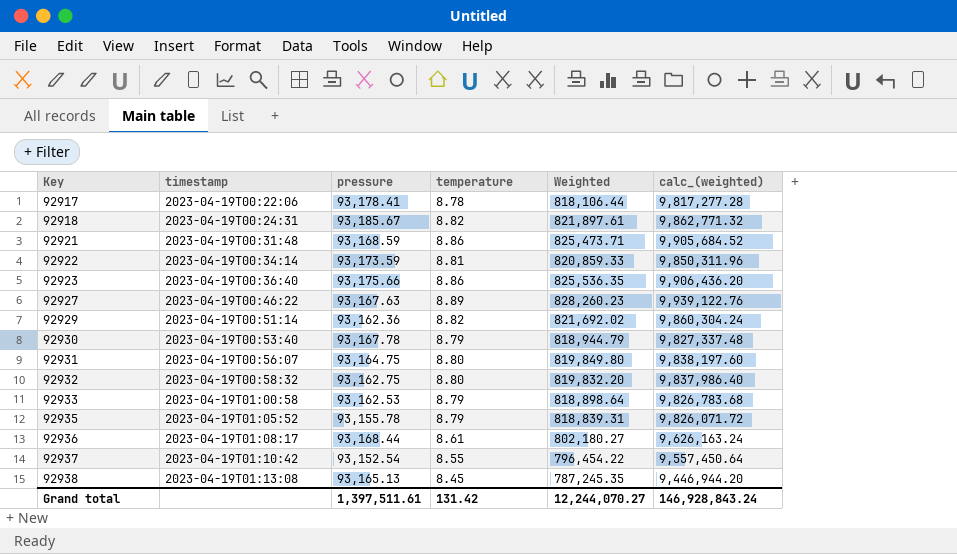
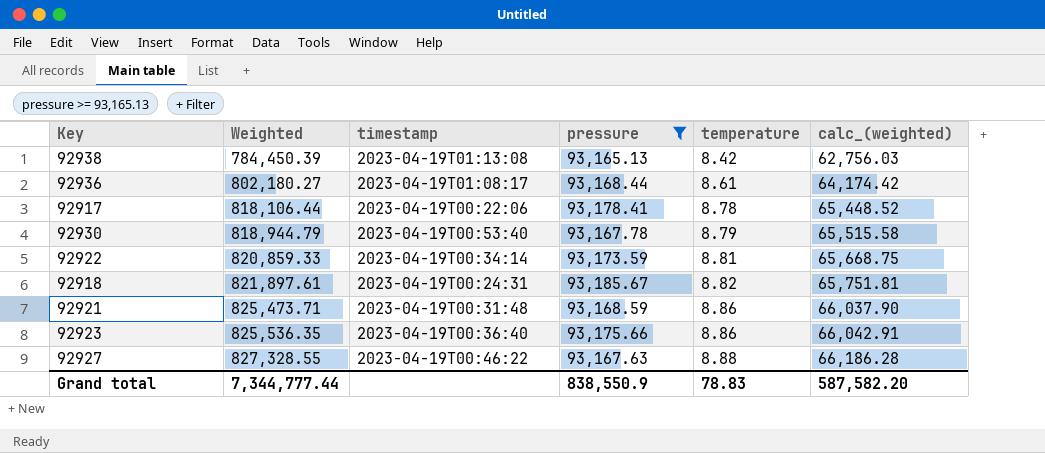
filter: none -> pressure >= 93,165.13
row order: Key ascending -> Weighted ascending
column Weighted | position: 5 -> 2
column calc_(weighted) | formula: [Weighted] * 12 -> [Weighted] * 0.08
92938 | Weighted: 787,245.35 -> 784,450.39
92938 | temperature: 8.45 -> 8.42
92927 | Weighted: 828,260.23 -> 827,328.55
92927 | temperature: 8.89 -> 8.88
Grand total | Weighted: 12,244,070.27 -> 7,344,777.44
Grand total | pressure: 1,397,511.61 -> 838,550.9
Grand total | temperature: 131.42 -> 78.83
Grand total | calc_(weighted): 146,928,843.24 -> 587,582.20

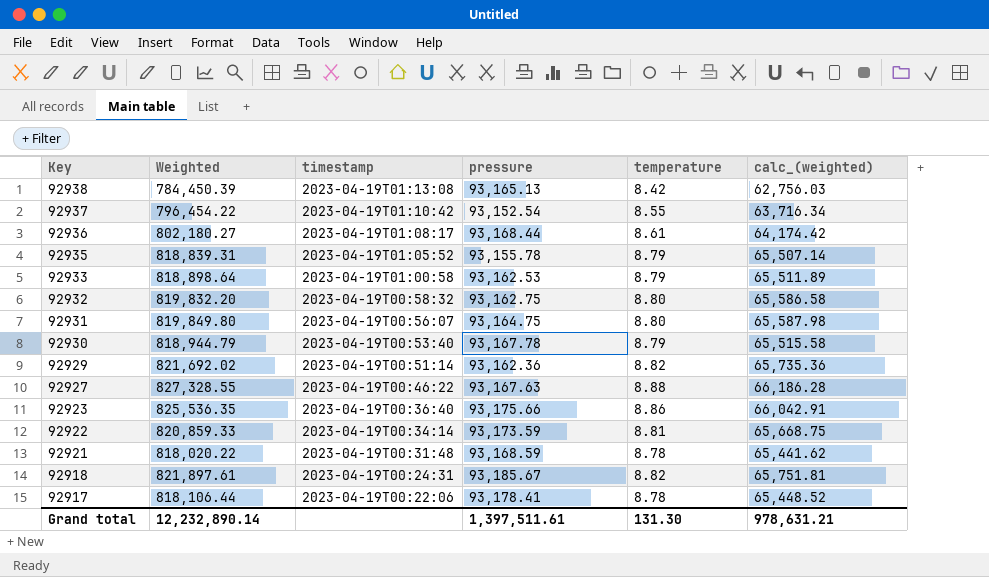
filter: pressure >= 93,165.13 -> none
row order: Weighted ascending -> Key descending
92921 | Weighted: 825,473.71 -> 818,020.22
92921 | temperature: 8.86 -> 8.78
92921 | calc_(weighted): 66,037.90 -> 65,441.62
Grand total | Weighted: 7,344,777.44 -> 12,232,890.14
Grand total | pressure: 838,550.9 -> 1,397,511.61
Grand total | temperature: 78.83 -> 131.30
Grand total | calc_(weighted): 587,582.20 -> 978,631.21

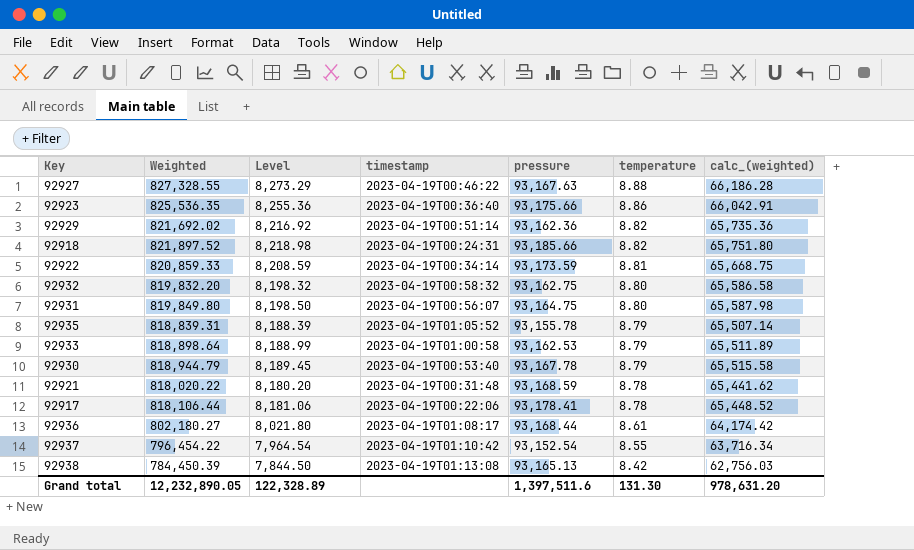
row order: Key descending -> temperature descending
column Level | formula: none -> [Weighted] * 0.01
92918 | Weighted: 821,897.61 -> 821,897.52
92918 | pressure: 93,185.67 -> 93,185.66
92918 | calc_(weighted): 65,751.81 -> 65,751.80
Grand total | Weighted: 12,232,890.14 -> 12,232,890.05
Grand total | pressure: 1,397,511.61 -> 1,397,511.6
Grand total | calc_(weighted): 978,631.21 -> 978,631.20

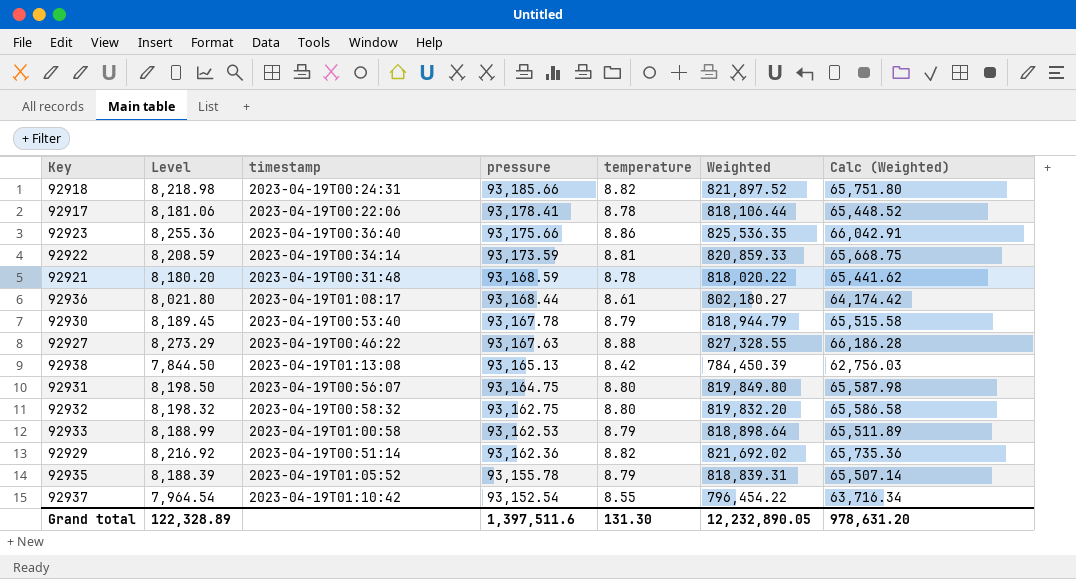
row order: temperature descending -> pressure descending
column Weighted | position: 2 -> 6
column name: calc_(weighted) -> Calc (Weighted)

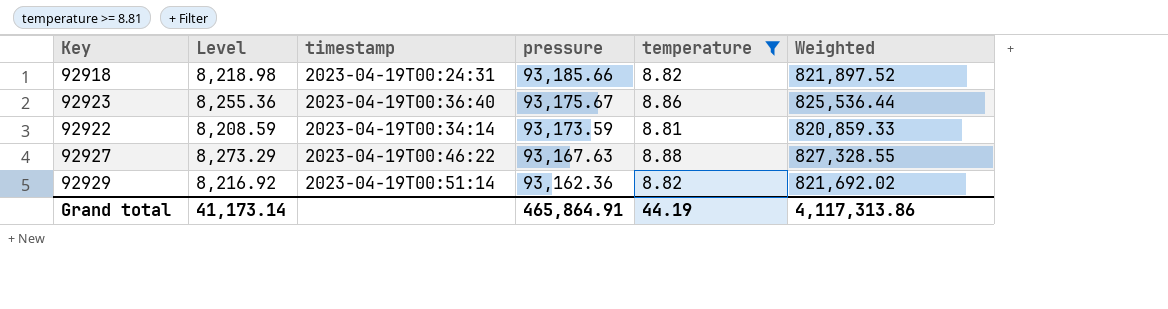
filter: none -> temperature >= 8.81
column Calc (Weighted) | formula: [Weighted] * 0.08 -> none
92923 | pressure: 93,175.66 -> 93,175.67
92923 | Weighted: 825,536.35 -> 825,536.44
Grand total | Level: 122,328.89 -> 41,173.14
Grand total | pressure: 1,397,511.6 -> 465,864.91
Grand total | temperature: 131.30 -> 44.19
Grand total | Weighted: 12,232,890.05 -> 4,117,313.86

